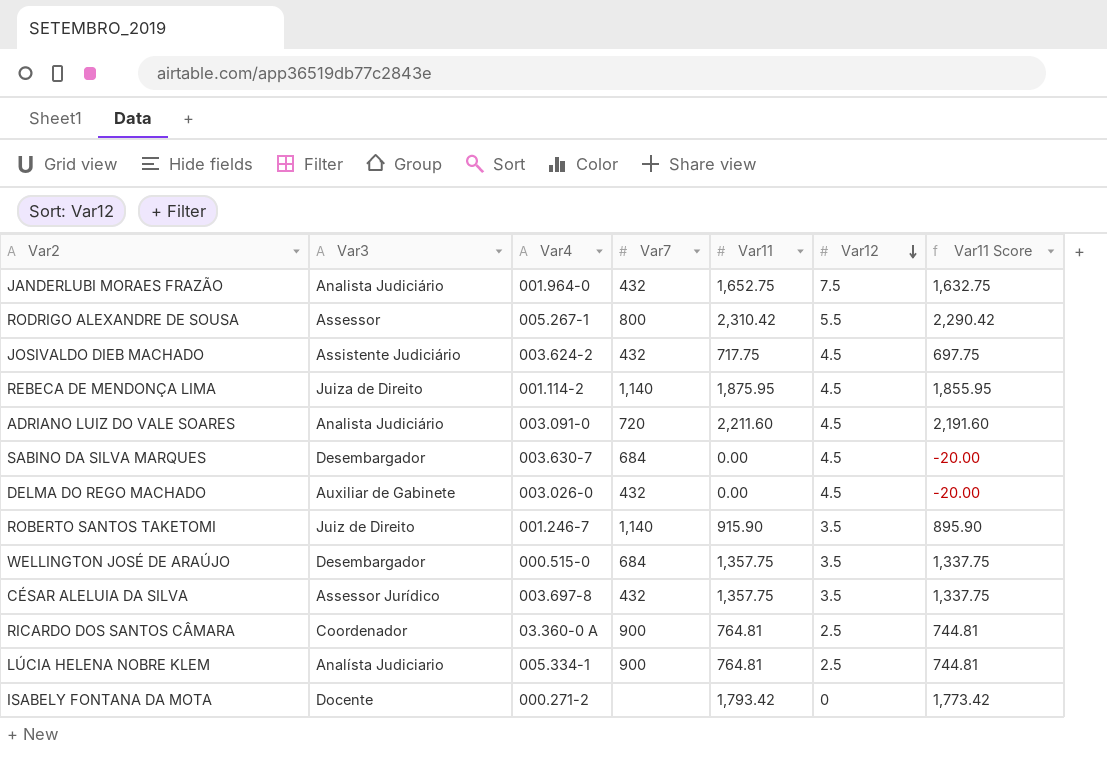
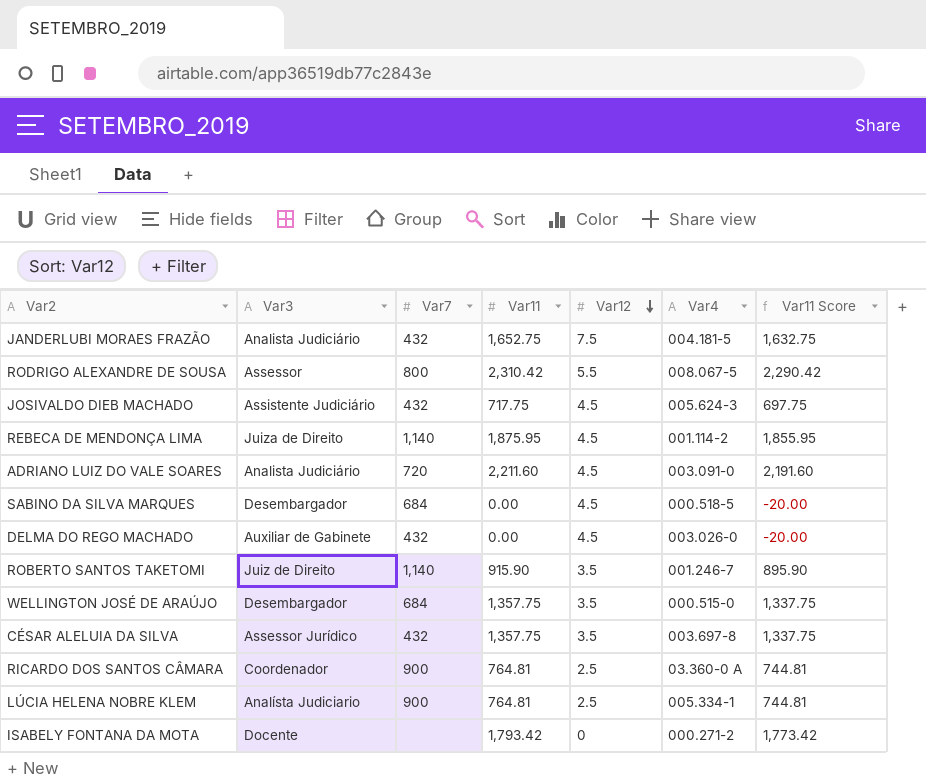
column Var4 | position: 3 -> 6
JANDERLUBI MORAES FRAZÃO | Var4: 001.964-0 -> 004.181-5
RODRIGO ALEXANDRE DE SOUSA | Var4: 005.267-1 -> 008.067-5
JOSIVALDO DIEB MACHADO | Var4: 003.624-2 -> 005.624-3
SABINO DA SILVA MARQUES | Var4: 003.630-7 -> 000.518-5

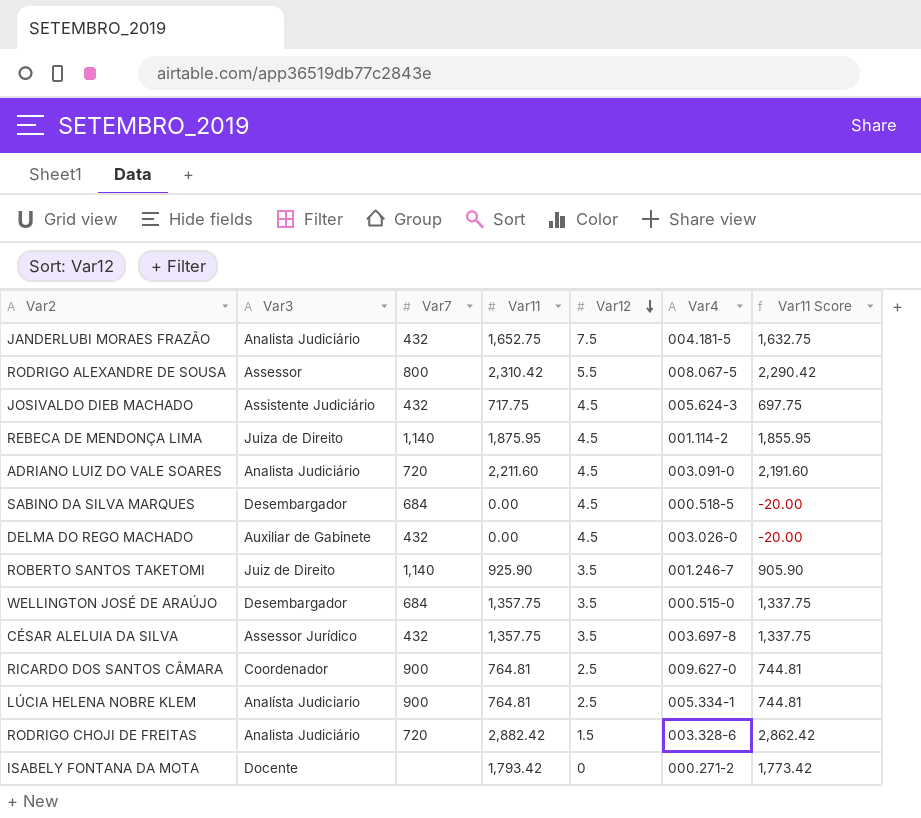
ROBERTO SANTOS TAKETOMI | Var11: 915.90 -> 925.90
ROBERTO SANTOS TAKETOMI | Var11 Score: 895.90 -> 905.90
RICARDO DOS SANTOS CÂMARA | Var4: 03.360-0 A -> 009.627-0
row RODRIGO CHOJI DE FREITAS: none -> Analista Judiciário | 720 | 2,882.42 | 1.5 | 003.328-6 | 2,862.42

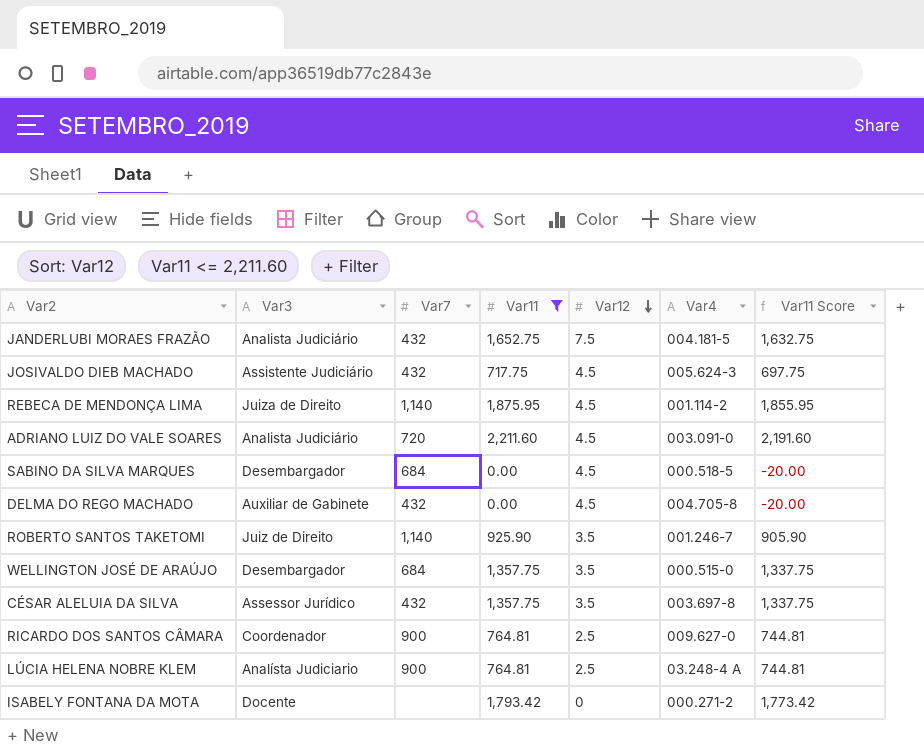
filter: none -> Var11 <= 2,211.60
DELMA DO REGO MACHADO | Var4: 003.026-0 -> 004.705-8
LÚCIA HELENA NOBRE KLEM | Var4: 005.334-1 -> 03.248-4 A

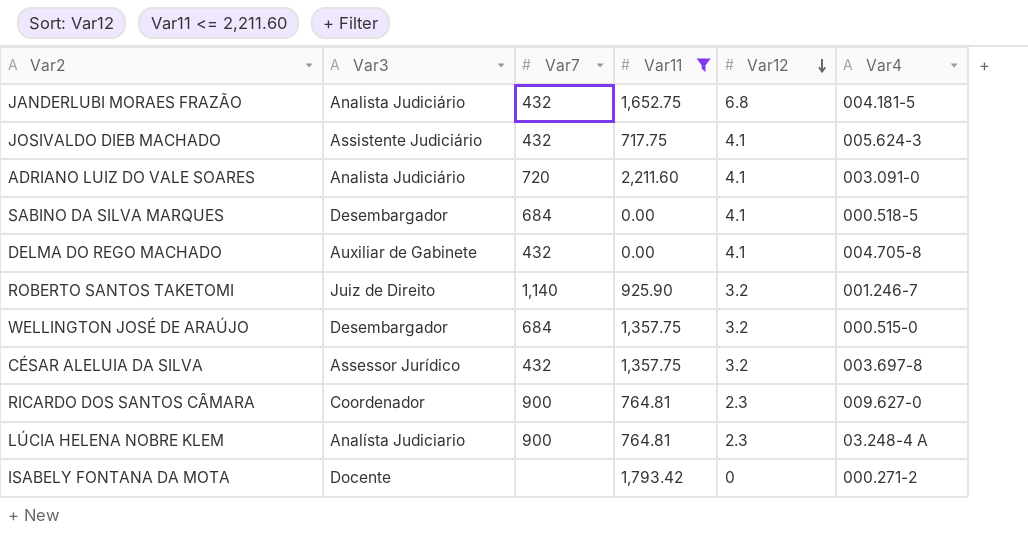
column Var11 Score | formula: [Var11] - 20 -> none
row REBECA DE MENDONÇA LIMA: Juiza de Direito | 1,140 | 1,875.95 | 4.5 | 001.114-2 | 1,855.95 -> none
JANDERLUBI MORAES FRAZÃO | Var12: 7.5 -> 6.8
JOSIVALDO DIEB MACHADO | Var12: 4.5 -> 4.1
ADRIANO LUIZ DO VALE SOARES | Var12: 4.5 -> 4.1
SABINO DA SILVA MARQUES | Var12: 4.5 -> 4.1
DELMA DO REGO MACHADO | Var12: 4.5 -> 4.1
ROBERTO SANTOS TAKETOMI | Var12: 3.5 -> 3.2
WELLINGTON JOSÉ DE ARAÚJO | Var12: 3.5 -> 3.2
CÉSAR ALELUIA DA SILVA | Var12: 3.5 -> 3.2
RICARDO DOS SANTOS CÂMARA | Var12: 2.5 -> 2.3
LÚCIA HELENA NOBRE KLEM | Var12: 2.5 -> 2.3

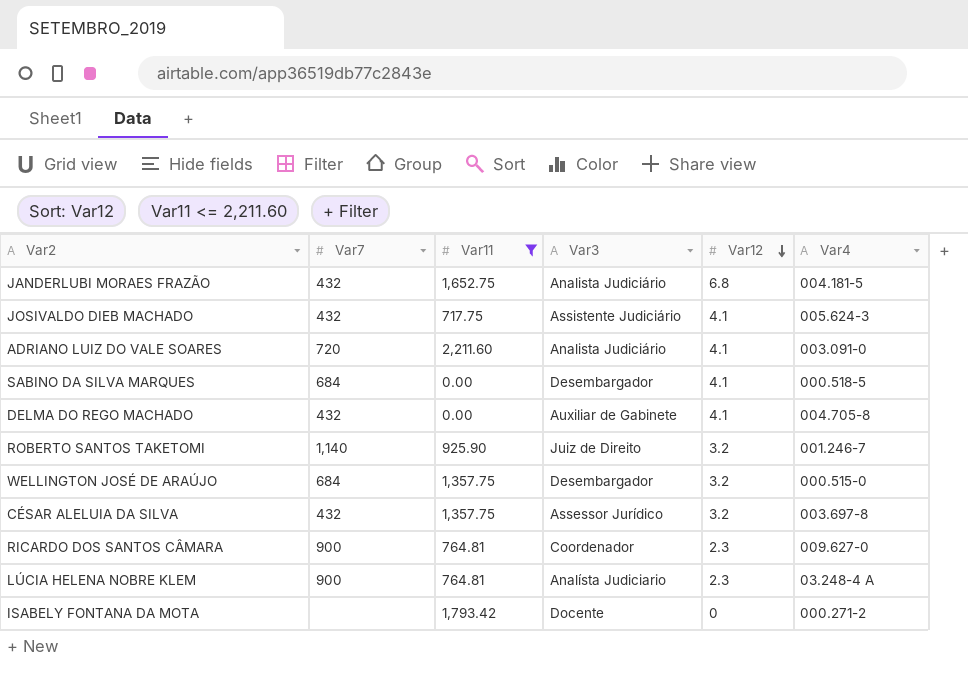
column Var3 | position: 2 -> 4

